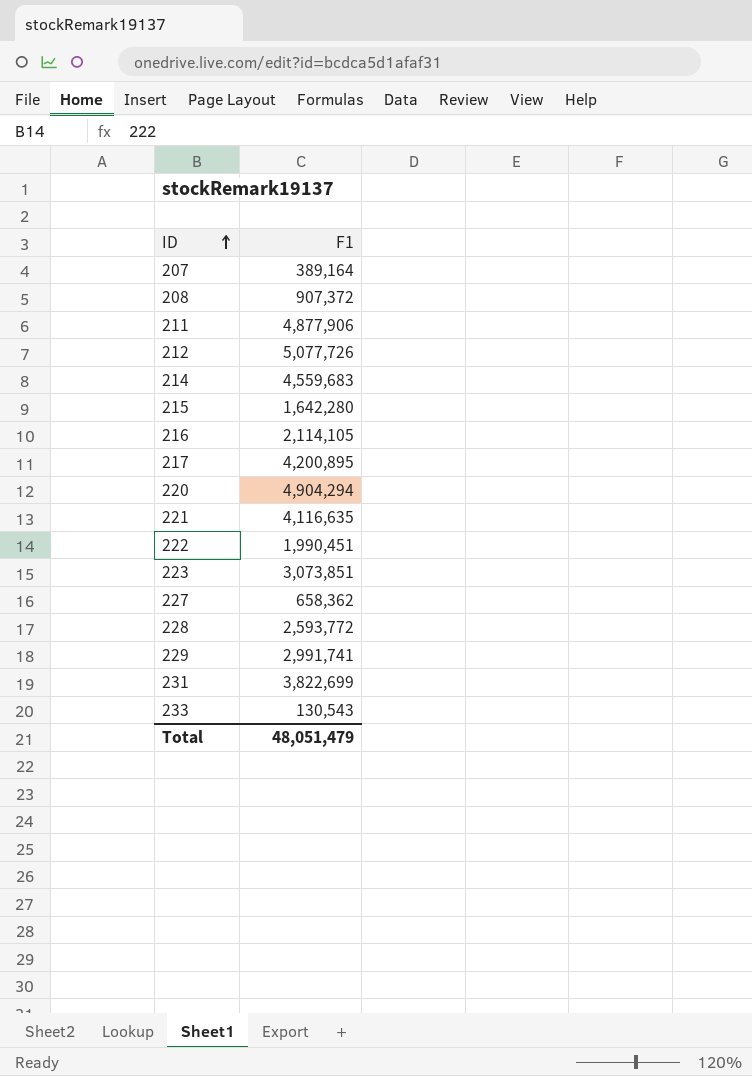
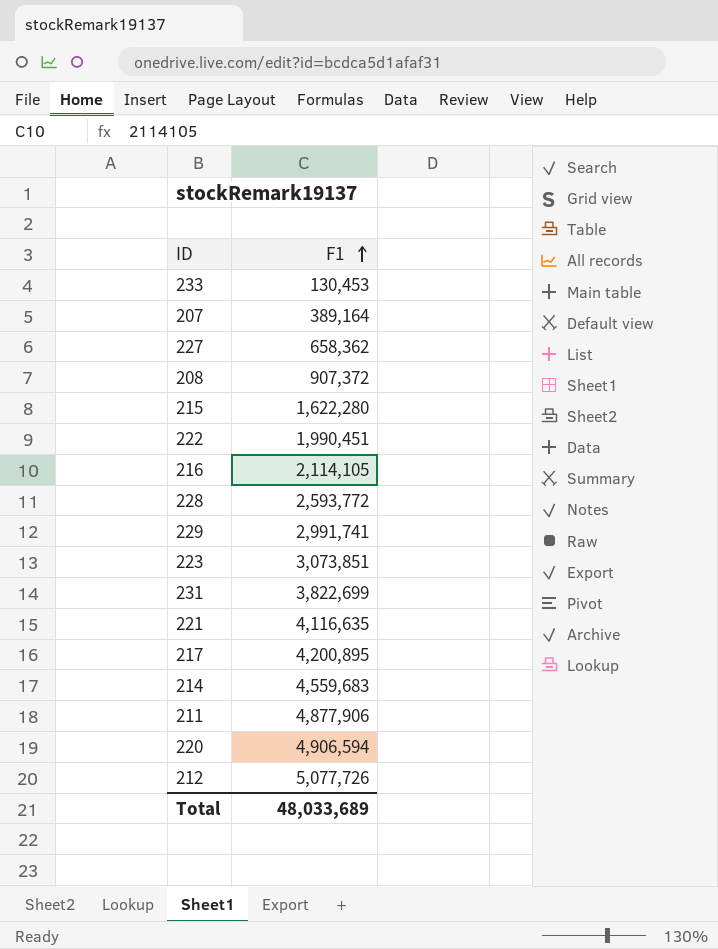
row order: ID ascending -> F1 ascending
233 | F1: 130,543 -> 130,453
215 | F1: 1,642,280 -> 1,622,280
220 | F1: 4,904,294 -> 4,906,594
Total | F1: 48,051,479 -> 48,033,689

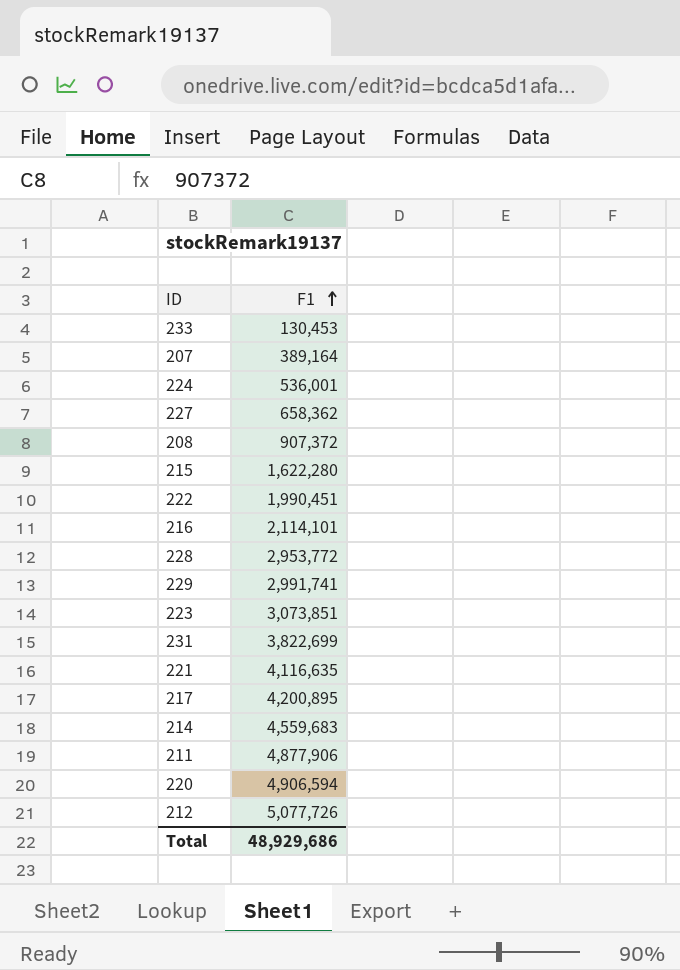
row 224: none -> 536,001
216 | F1: 2,114,105 -> 2,114,101
228 | F1: 2,593,772 -> 2,953,772
Total | F1: 48,033,689 -> 48,929,686

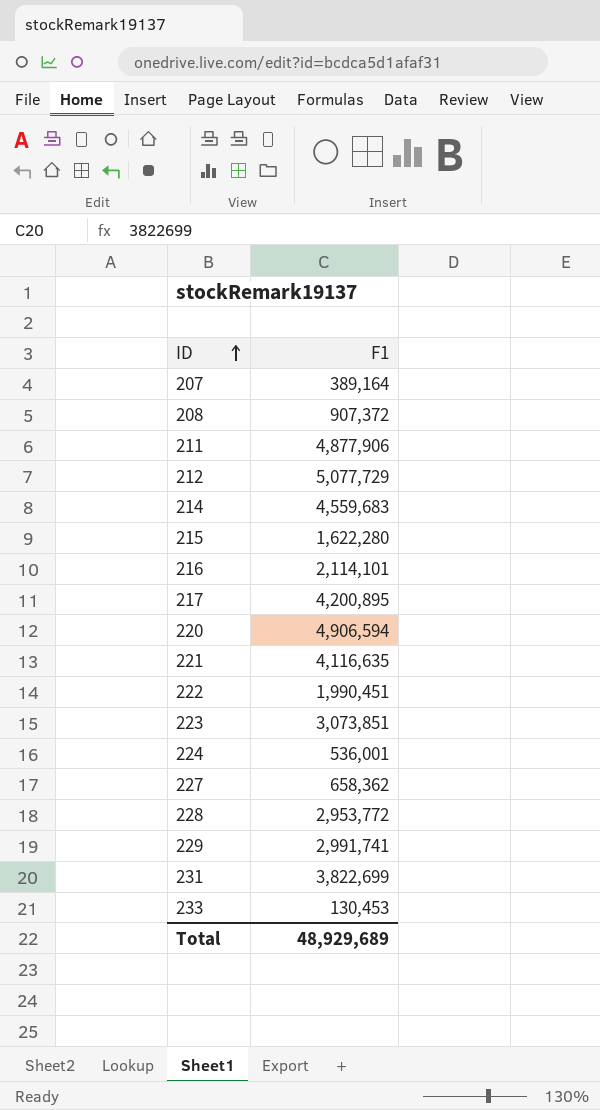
row order: F1 ascending -> ID ascending
212 | F1: 5,077,726 -> 5,077,729
Total | F1: 48,929,686 -> 48,929,689

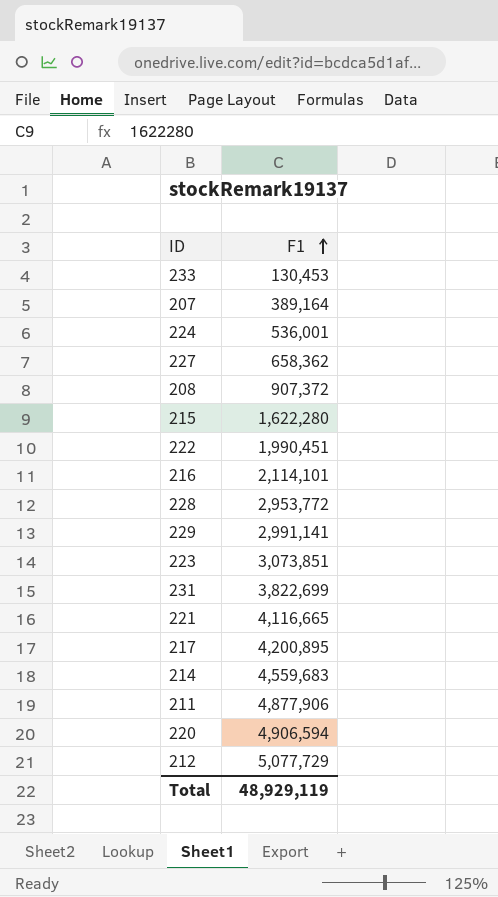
row order: ID ascending -> F1 ascending
229 | F1: 2,991,741 -> 2,991,141
221 | F1: 4,116,635 -> 4,116,665
Total | F1: 48,929,689 -> 48,929,119

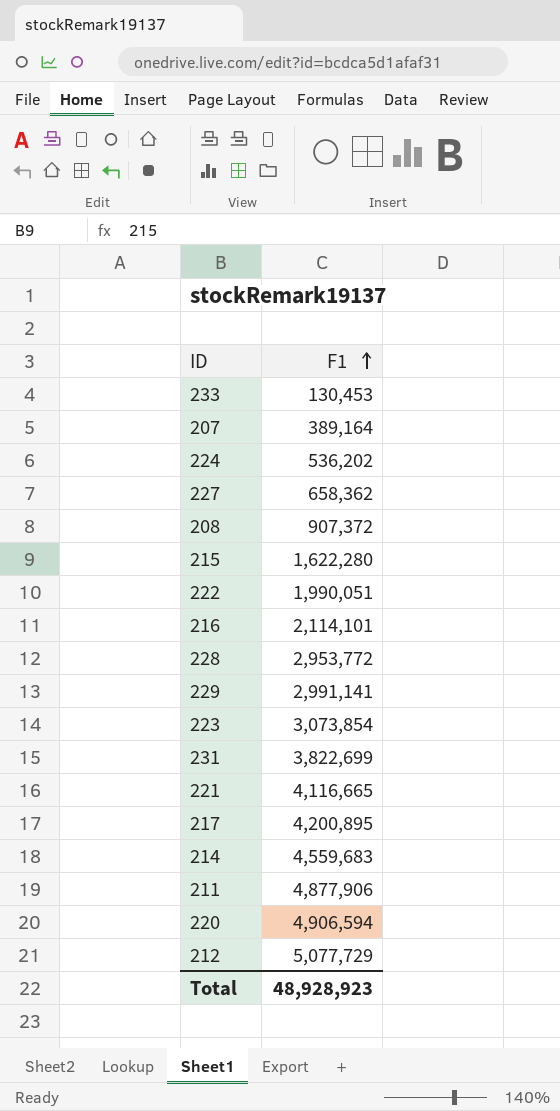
224 | F1: 536,001 -> 536,202
222 | F1: 1,990,451 -> 1,990,051
223 | F1: 3,073,851 -> 3,073,854
Total | F1: 48,929,119 -> 48,928,923

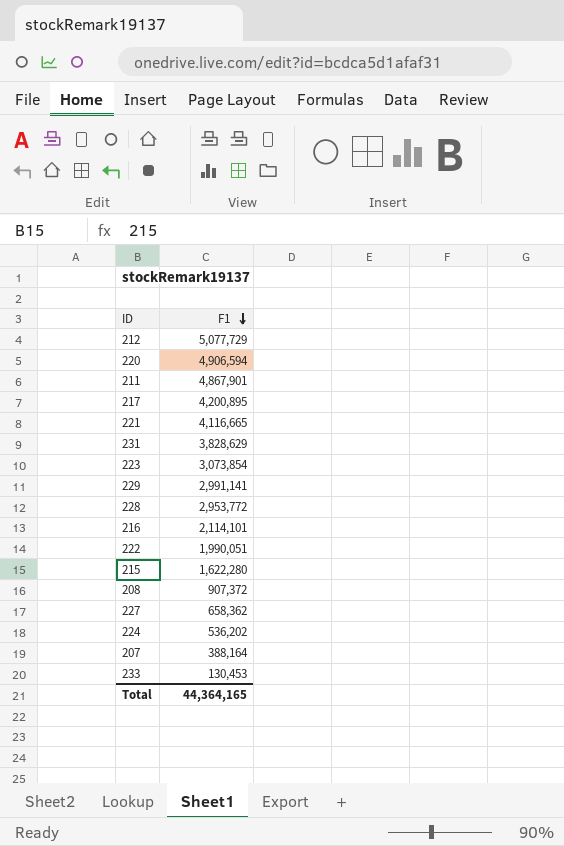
row order: F1 ascending -> F1 descending
row 214: 4,559,683 -> none
211 | F1: 4,877,906 -> 4,867,901
231 | F1: 3,822,699 -> 3,828,629
207 | F1: 389,164 -> 388,164
Total | F1: 48,928,923 -> 44,364,165

